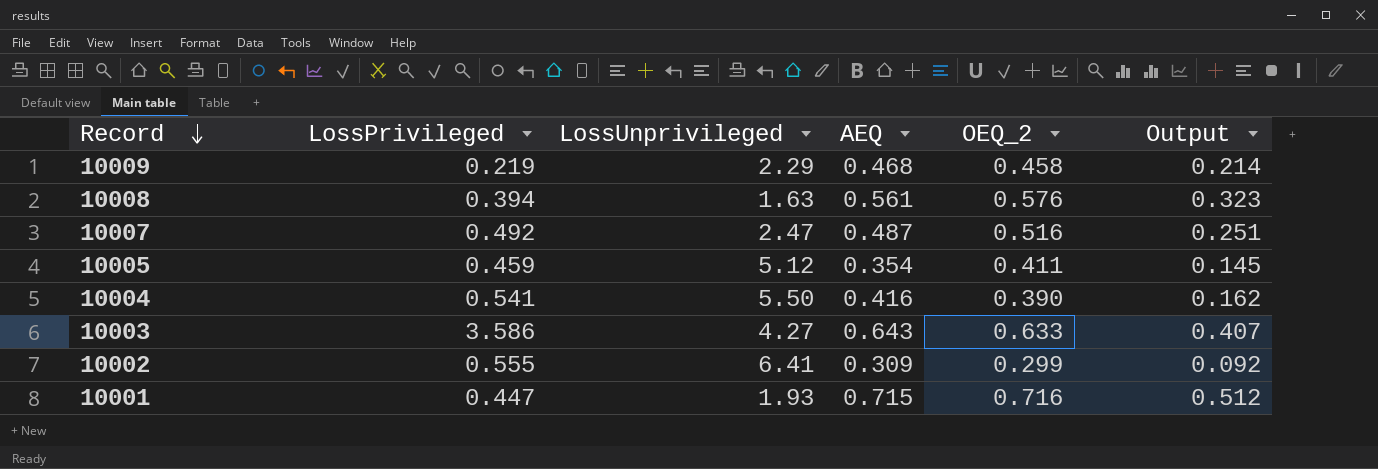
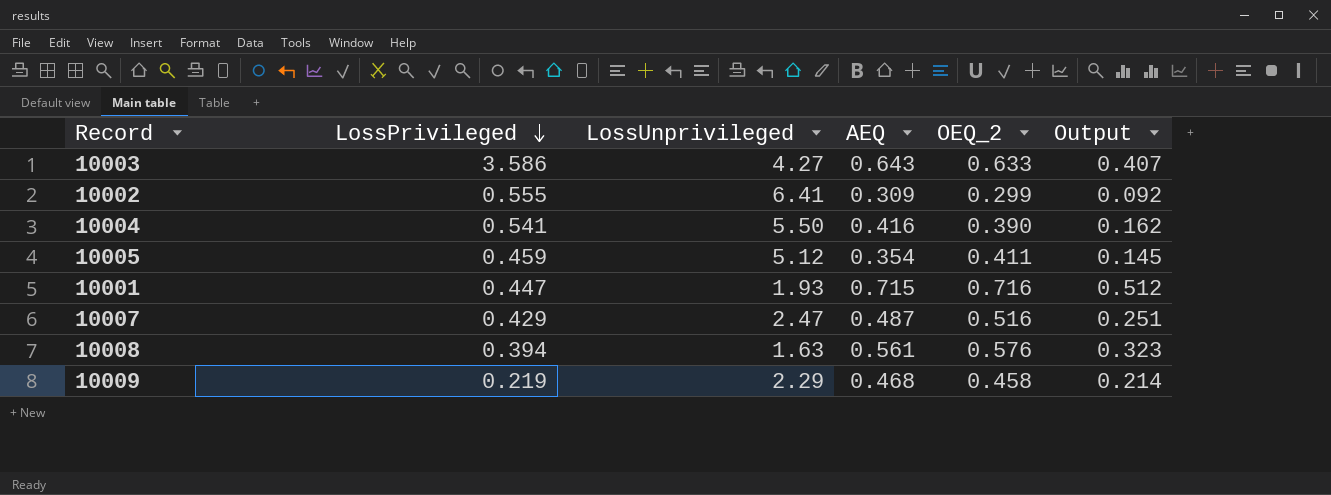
row order: Record descending -> LossPrivileged descending
10007 | LossPrivileged: 0.492 -> 0.429

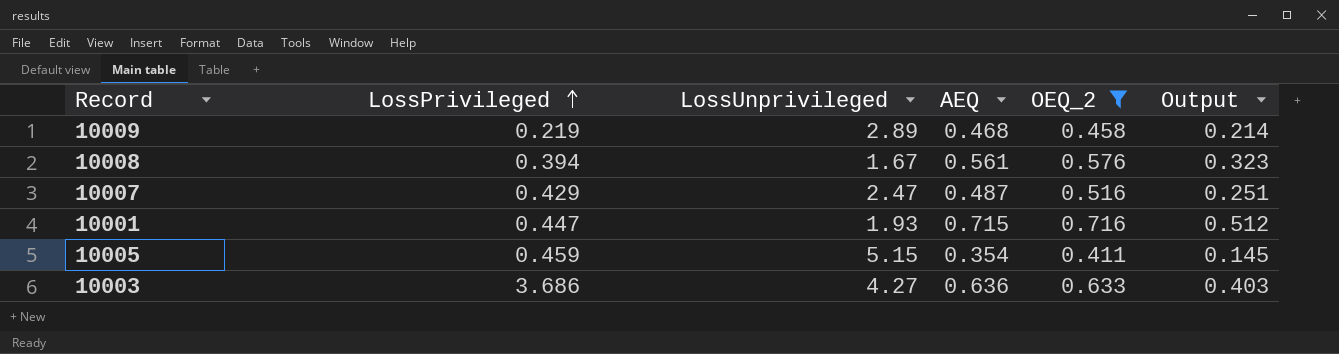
filter: none -> OEQ_2 >= 0.411
row order: LossPrivileged descending -> LossPrivileged ascending
10009 | LossUnprivileged: 2.29 -> 2.89
10008 | LossUnprivileged: 1.63 -> 1.67
10005 | LossUnprivileged: 5.12 -> 5.15
10003 | LossPrivileged: 3.586 -> 3.686
10003 | AEQ: 0.643 -> 0.636
10003 | Output: 0.407 -> 0.403

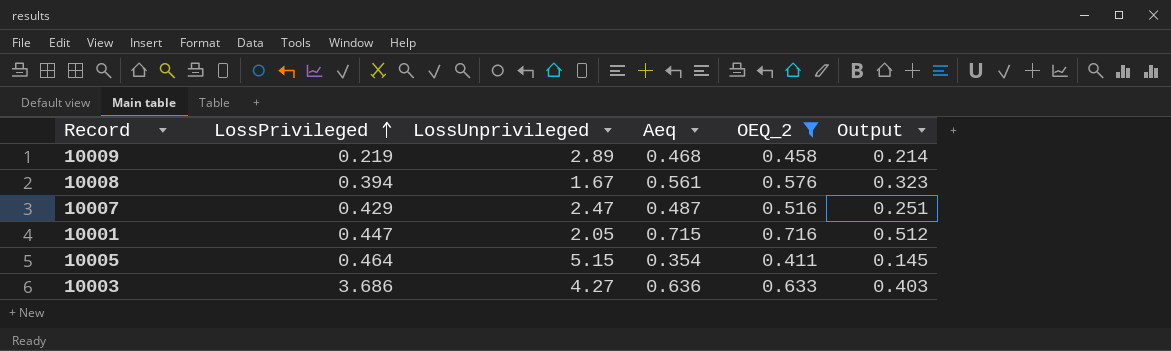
column name: AEQ -> Aeq
10001 | LossUnprivileged: 1.93 -> 2.05
10005 | LossPrivileged: 0.459 -> 0.464

